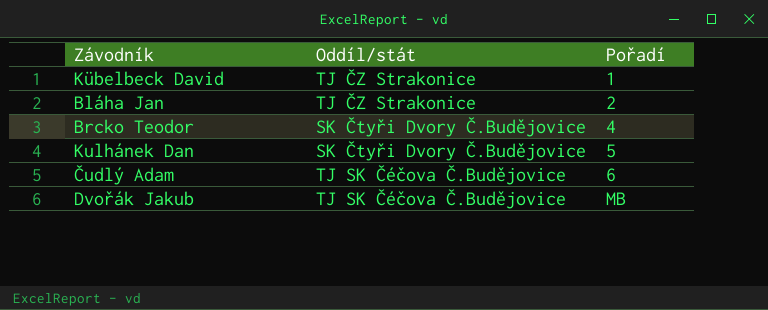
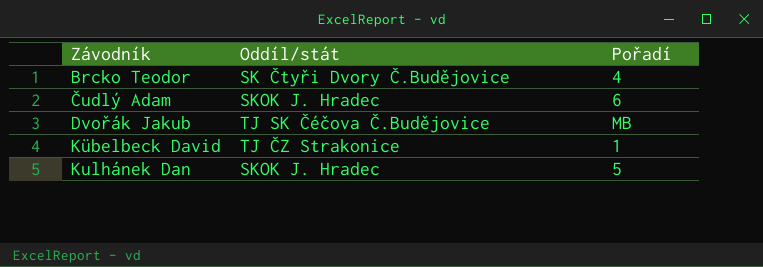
row order: Pořadí ascending -> Závodník ascending
row Bláha Jan: TJ ČZ Strakonice | 2 -> none
Čudlý Adam | Oddíl/stát: TJ SK Čéčova Č.Budějovice -> SKOK J. Hradec
Kulhánek Dan | Oddíl/stát: SK Čtyři Dvory Č.Budějovice -> SKOK J. Hradec

